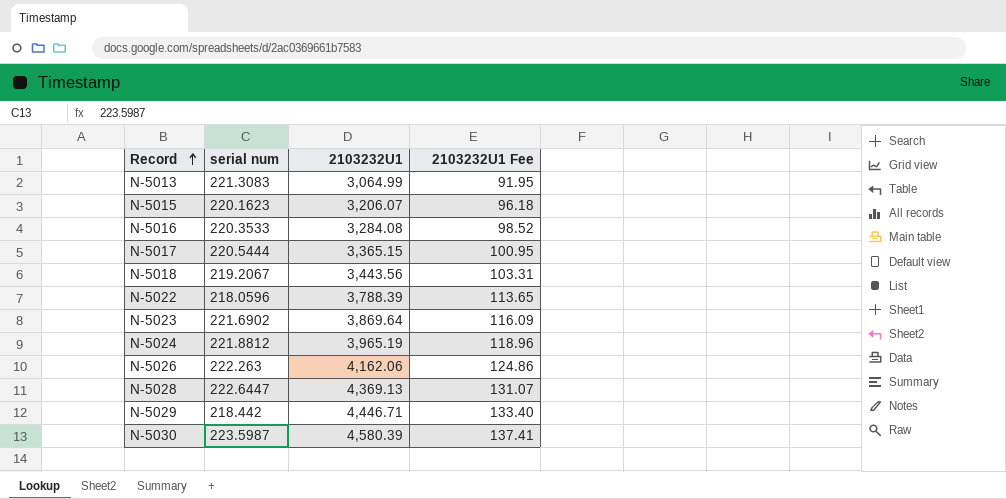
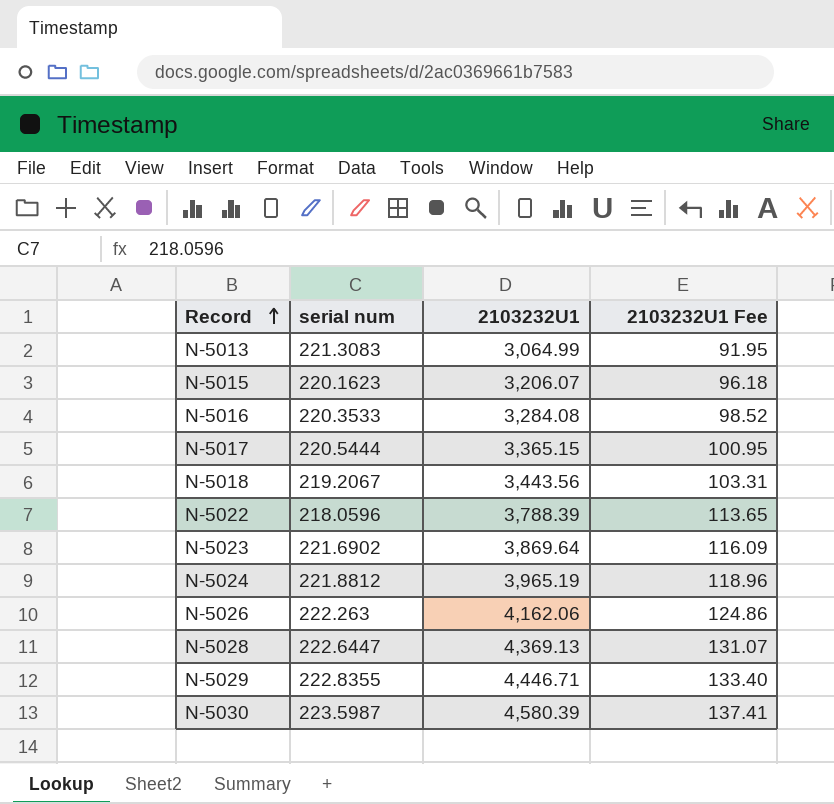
N-5029 | serial num: 218.442 -> 222.8355

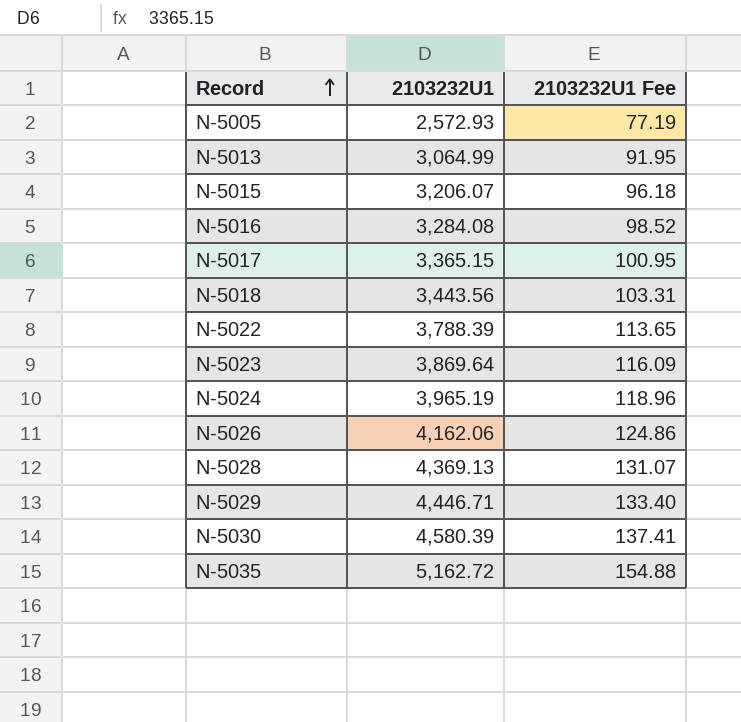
column serial num | position: 2 -> none
row N-5005: none -> 2,572.93 | 77.19
row N-5035: none -> 5,162.72 | 154.88

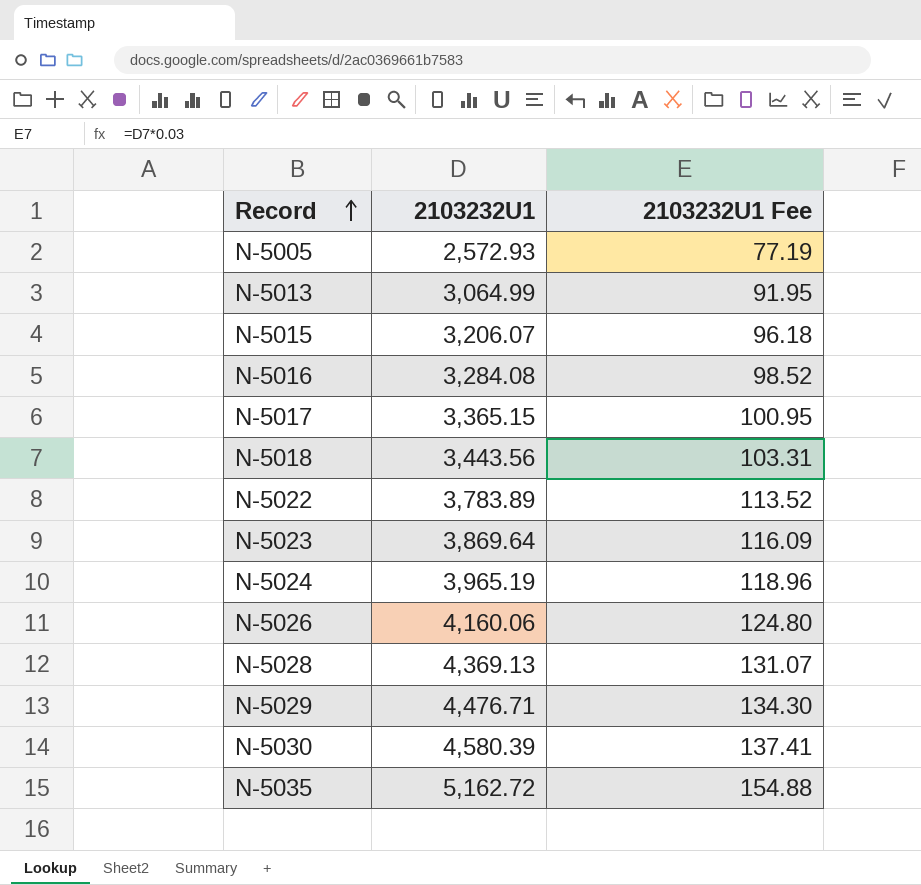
N-5022 | 2103232U1: 3,788.39 -> 3,783.89
N-5022 | 2103232U1 Fee: 113.65 -> 113.52
N-5026 | 2103232U1: 4,162.06 -> 4,160.06
N-5026 | 2103232U1 Fee: 124.86 -> 124.80
N-5029 | 2103232U1: 4,446.71 -> 4,476.71
N-5029 | 2103232U1 Fee: 133.40 -> 134.30

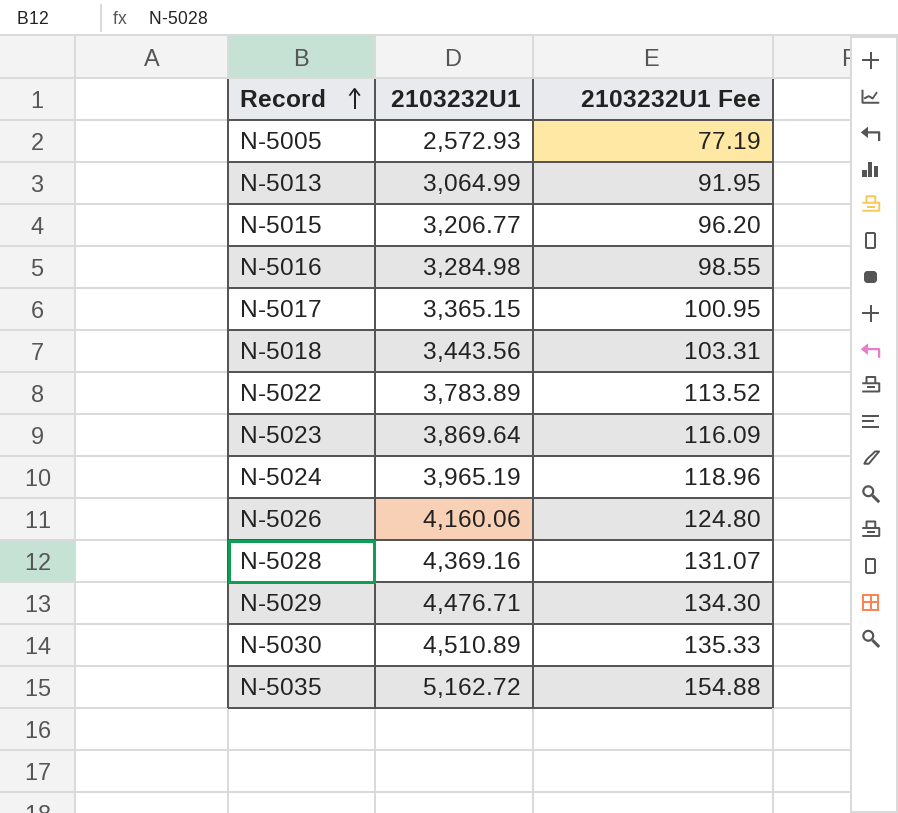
N-5015 | 2103232U1: 3,206.07 -> 3,206.77
N-5015 | 2103232U1 Fee: 96.18 -> 96.20
N-5016 | 2103232U1: 3,284.08 -> 3,284.98
N-5016 | 2103232U1 Fee: 98.52 -> 98.55
N-5028 | 2103232U1: 4,369.13 -> 4,369.16
N-5030 | 2103232U1: 4,580.39 -> 4,510.89
N-5030 | 2103232U1 Fee: 137.41 -> 135.33

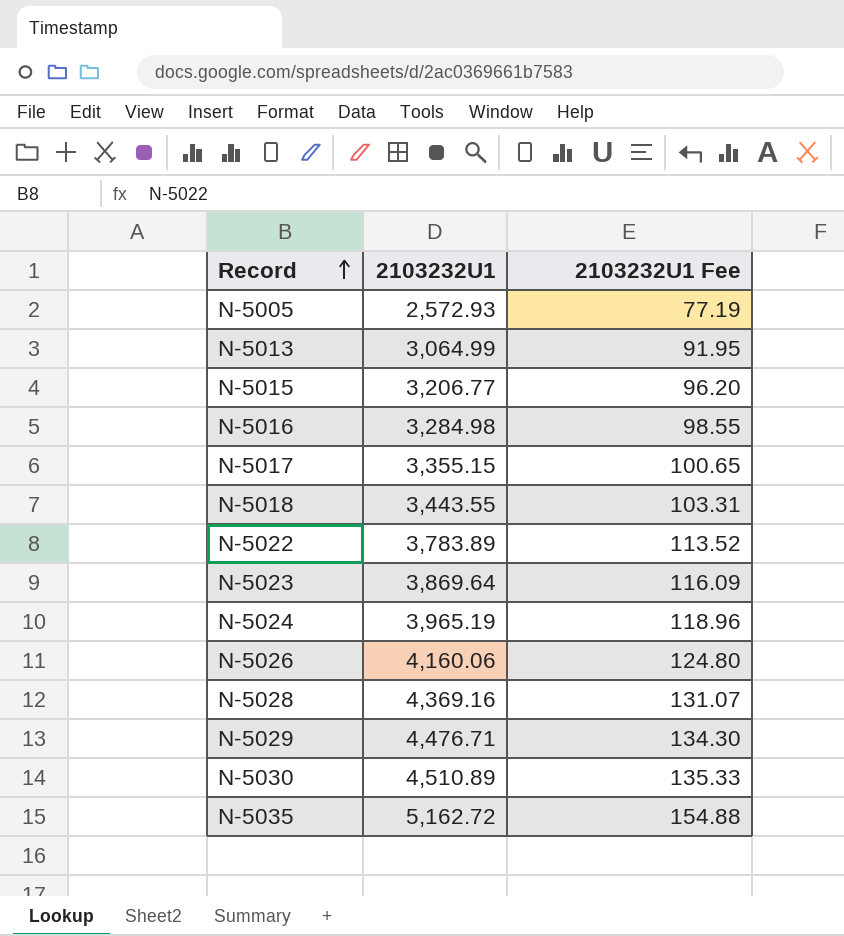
N-5017 | 2103232U1: 3,365.15 -> 3,355.15
N-5017 | 2103232U1 Fee: 100.95 -> 100.65
N-5018 | 2103232U1: 3,443.56 -> 3,443.55

